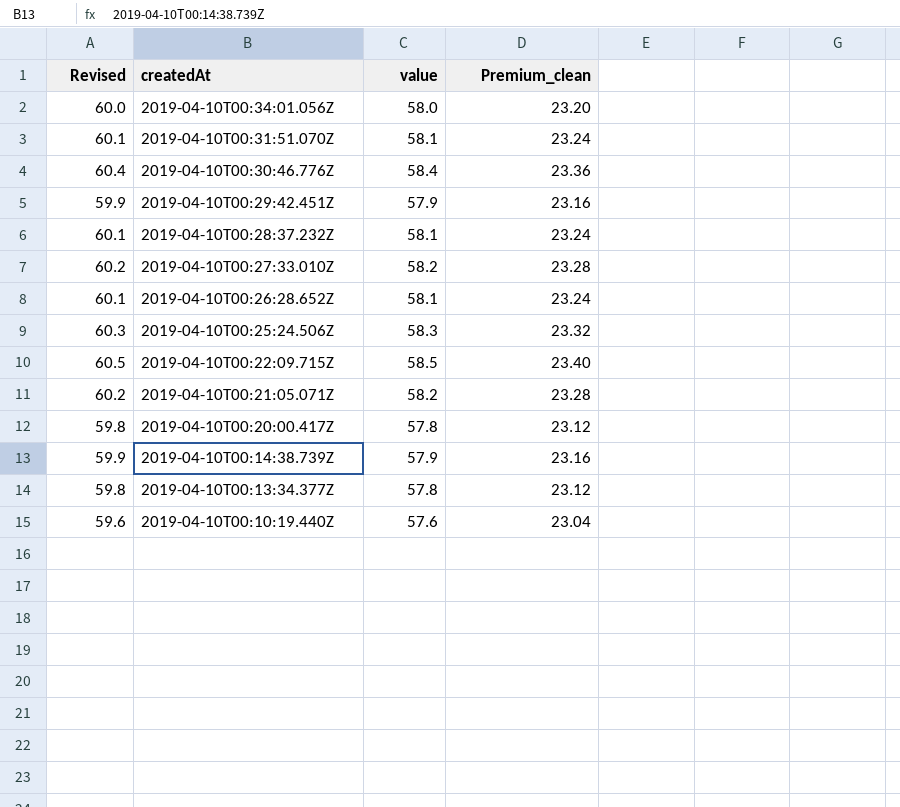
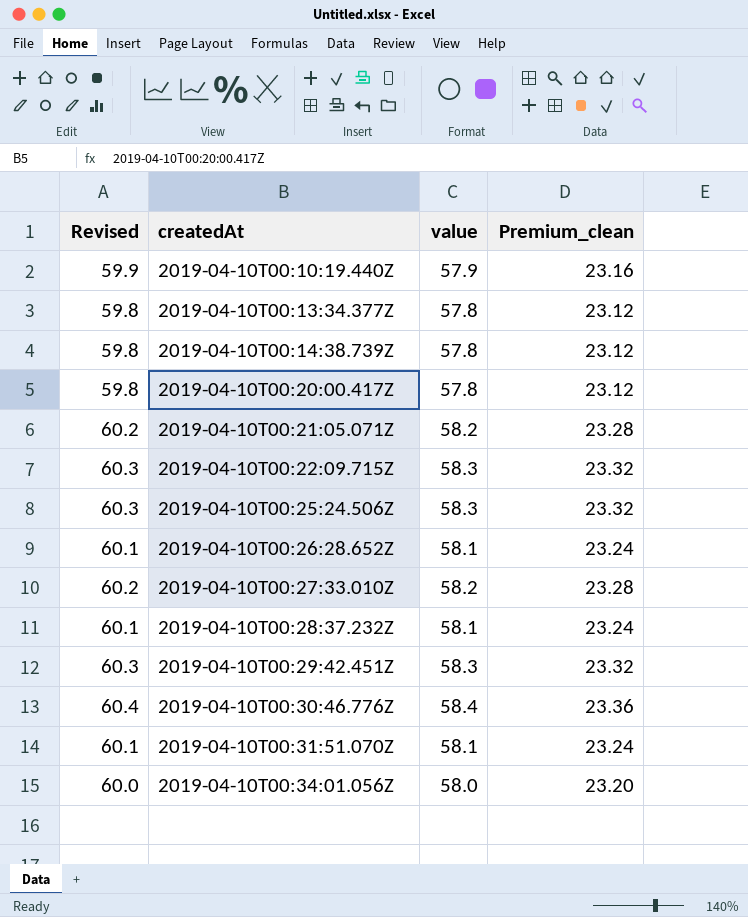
row order: createdAt descending -> createdAt ascending
2019-04-10T00:10:19.440Z | Revised: 59.6 -> 59.9
2019-04-10T00:10:19.440Z | value: 57.6 -> 57.9
2019-04-10T00:10:19.440Z | Premium_clean: 23.04 -> 23.16
2019-04-10T00:14:38.739Z | Revised: 59.9 -> 59.8
2019-04-10T00:14:38.739Z | value: 57.9 -> 57.8
2019-04-10T00:14:38.739Z | Premium_clean: 23.16 -> 23.12
2019-04-10T00:22:09.715Z | Revised: 60.5 -> 60.3
2019-04-10T00:22:09.715Z | value: 58.5 -> 58.3
2019-04-10T00:22:09.715Z | Premium_clean: 23.40 -> 23.32
2019-04-10T00:29:42.451Z | Revised: 59.9 -> 60.3
2019-04-10T00:29:42.451Z | value: 57.9 -> 58.3
2019-04-10T00:29:42.451Z | Premium_clean: 23.16 -> 23.32

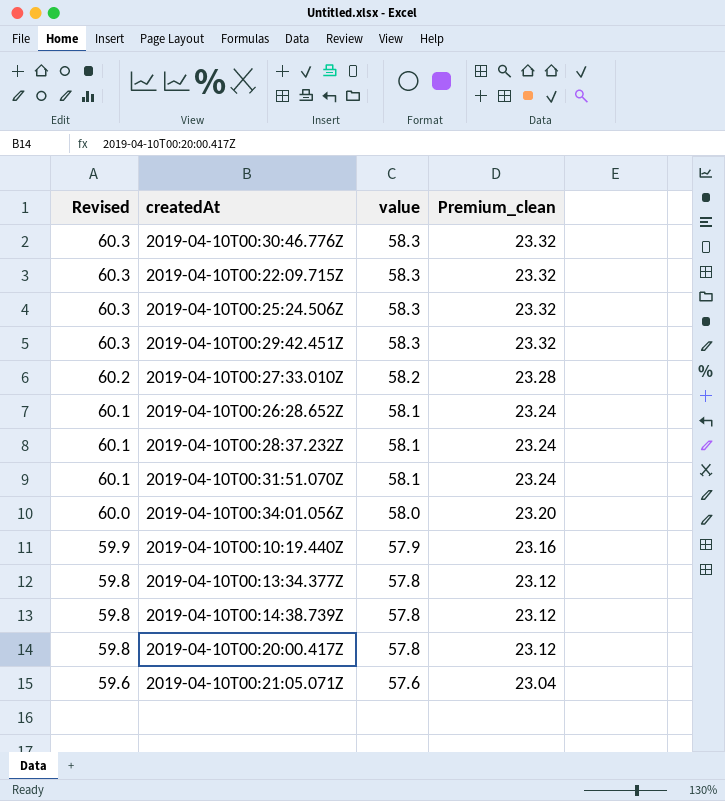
row order: createdAt ascending -> Revised descending
2019-04-10T00:30:46.776Z | Revised: 60.4 -> 60.3
2019-04-10T00:30:46.776Z | value: 58.4 -> 58.3
2019-04-10T00:30:46.776Z | Premium_clean: 23.36 -> 23.32
2019-04-10T00:21:05.071Z | Revised: 60.2 -> 59.6
2019-04-10T00:21:05.071Z | value: 58.2 -> 57.6
2019-04-10T00:21:05.071Z | Premium_clean: 23.28 -> 23.04

